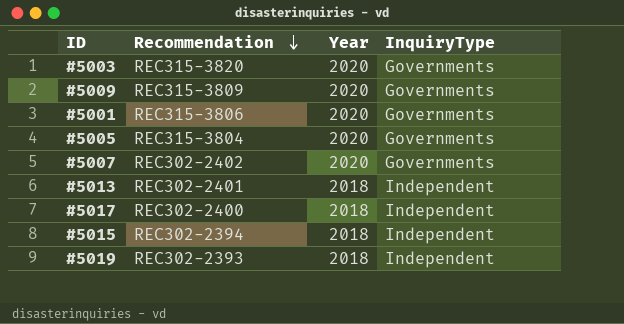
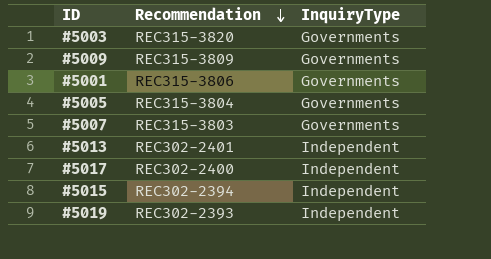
column Year | position: 3 -> none
#5007 | Recommendation: REC302-2402 -> REC315-3803

